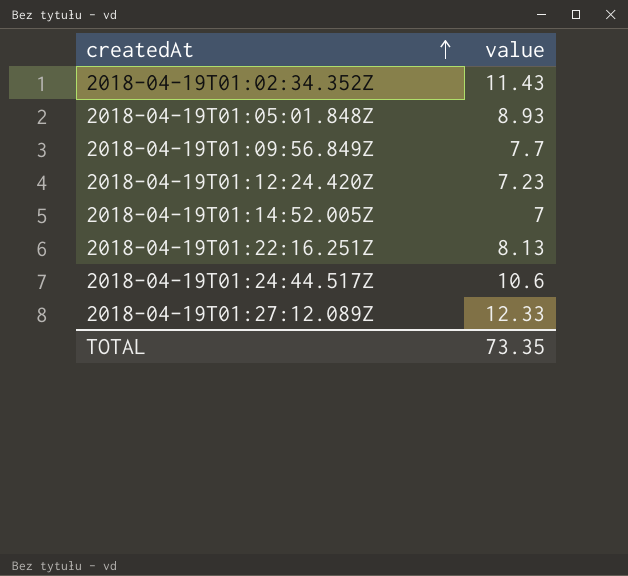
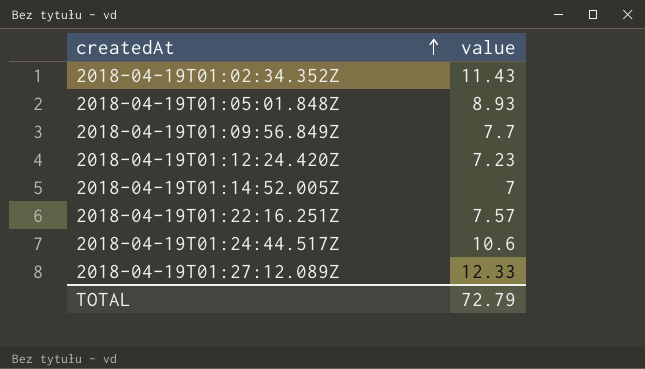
2018-04-19T01:22:16.251Z | value: 8.13 -> 7.57
TOTAL | value: 73.35 -> 72.79

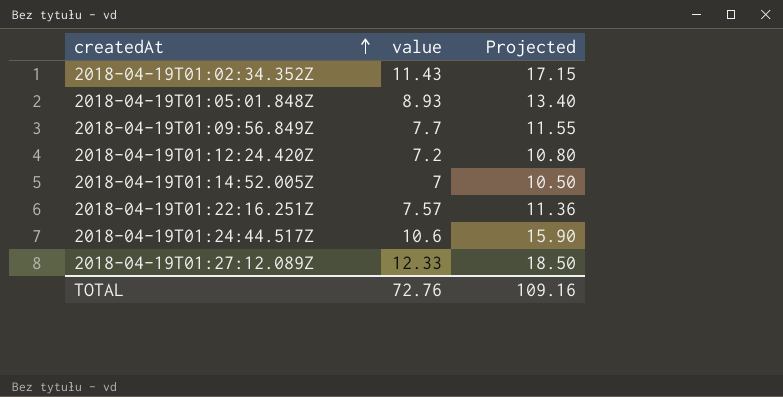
column Projected | formula: none -> [value] * 1.5
2018-04-19T01:12:24.420Z | value: 7.23 -> 7.2
TOTAL | value: 72.79 -> 72.76

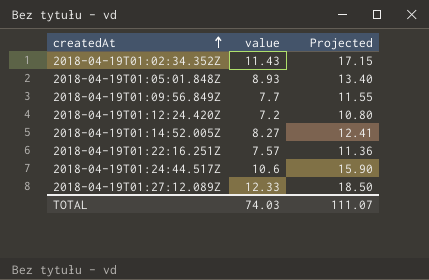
2018-04-19T01:14:52.005Z | value: 7 -> 8.27
2018-04-19T01:14:52.005Z | Projected: 10.50 -> 12.41
TOTAL | value: 72.76 -> 74.03
TOTAL | Projected: 109.16 -> 111.07

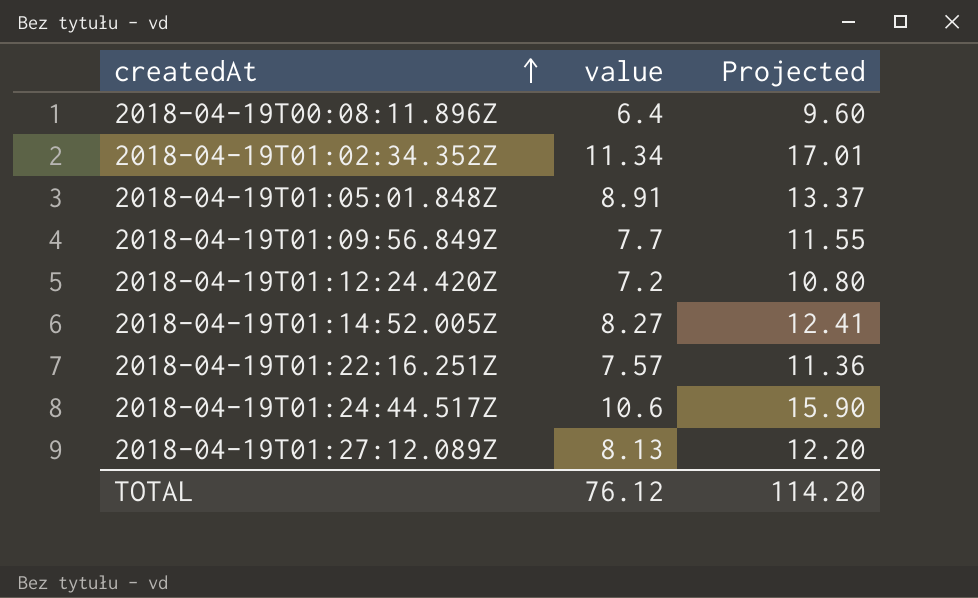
row 2018-04-19T00:08:11.896Z: none -> 6.4 | 9.60
2018-04-19T01:02:34.352Z | value: 11.43 -> 11.34
2018-04-19T01:02:34.352Z | Projected: 17.15 -> 17.01
2018-04-19T01:05:01.848Z | value: 8.93 -> 8.91
2018-04-19T01:05:01.848Z | Projected: 13.40 -> 13.37
2018-04-19T01:27:12.089Z | value: 12.33 -> 8.13
2018-04-19T01:27:12.089Z | Projected: 18.50 -> 12.20
TOTAL | value: 74.03 -> 76.12
TOTAL | Projected: 111.07 -> 114.20

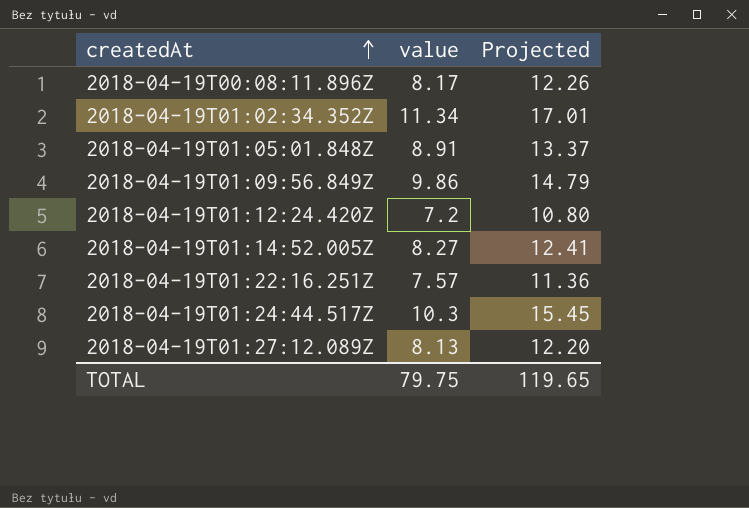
2018-04-19T00:08:11.896Z | value: 6.4 -> 8.17
2018-04-19T00:08:11.896Z | Projected: 9.60 -> 12.26
2018-04-19T01:09:56.849Z | value: 7.7 -> 9.86
2018-04-19T01:09:56.849Z | Projected: 11.55 -> 14.79
2018-04-19T01:24:44.517Z | value: 10.6 -> 10.3
2018-04-19T01:24:44.517Z | Projected: 15.90 -> 15.45
TOTAL | value: 76.12 -> 79.75
TOTAL | Projected: 114.20 -> 119.65

